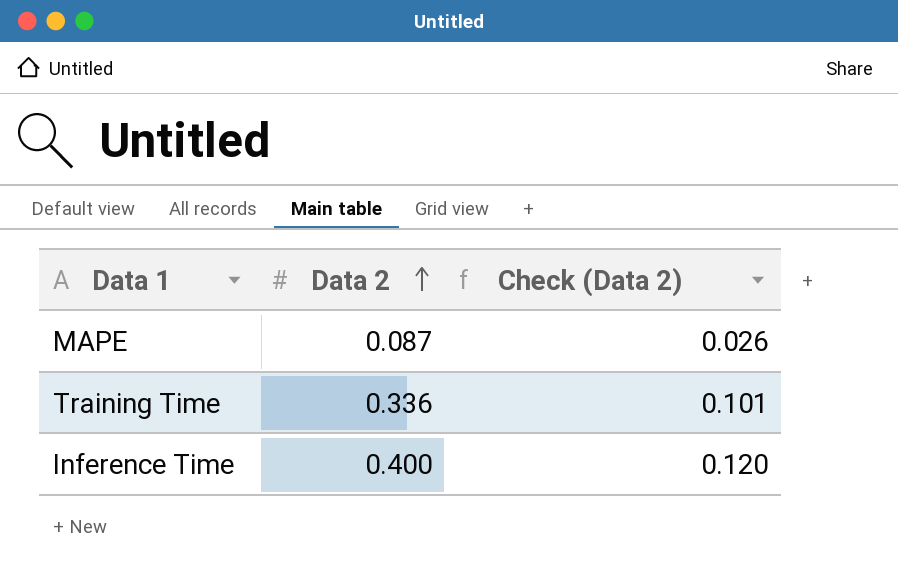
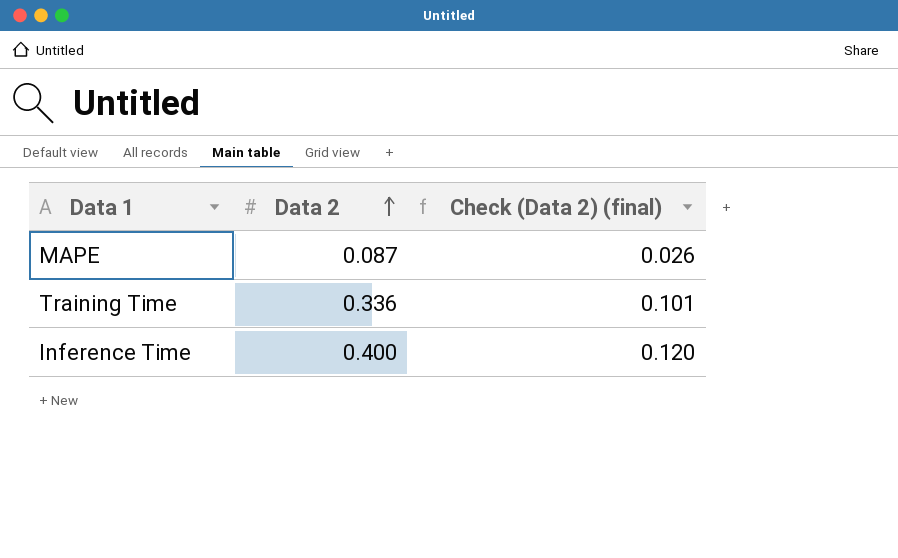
column name: Check (Data 2) -> Check (Data 2) (final)

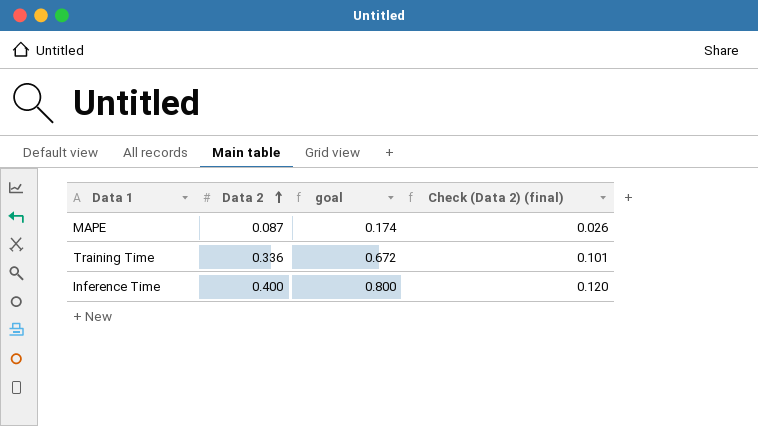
column goal | formula: none -> [Data 2] * 2

